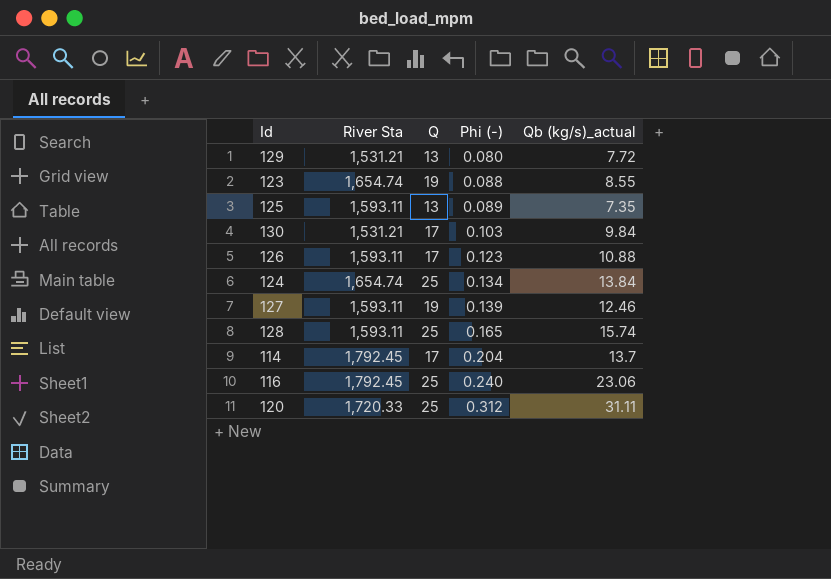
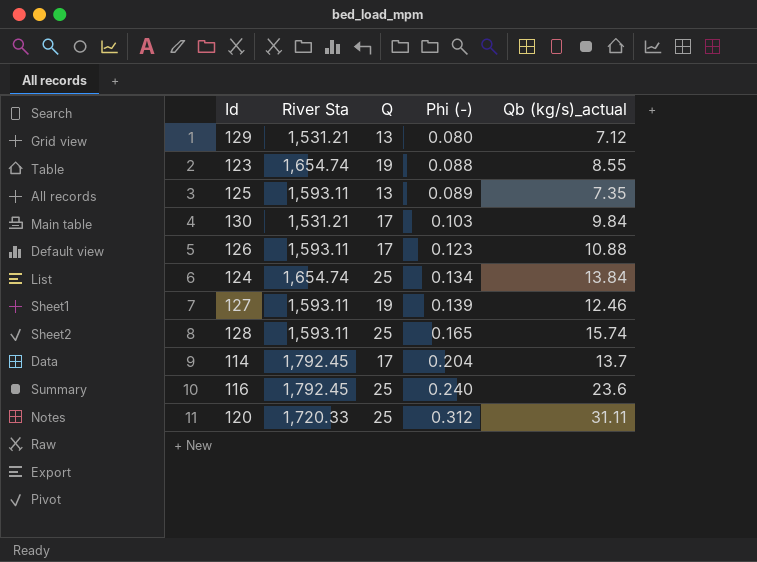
129 | Qb (kg/s)_actual: 7.72 -> 7.12
116 | Qb (kg/s)_actual: 23.06 -> 23.6

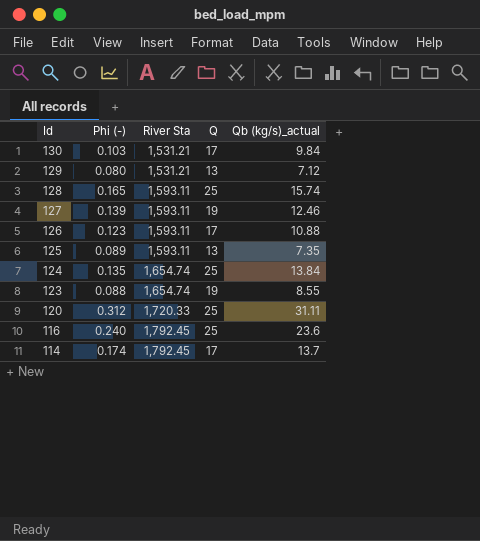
row order: Phi (-) ascending -> Id descending
column Phi (-) | position: 4 -> 2
124 | Phi (-): 0.134 -> 0.135
114 | Phi (-): 0.204 -> 0.174

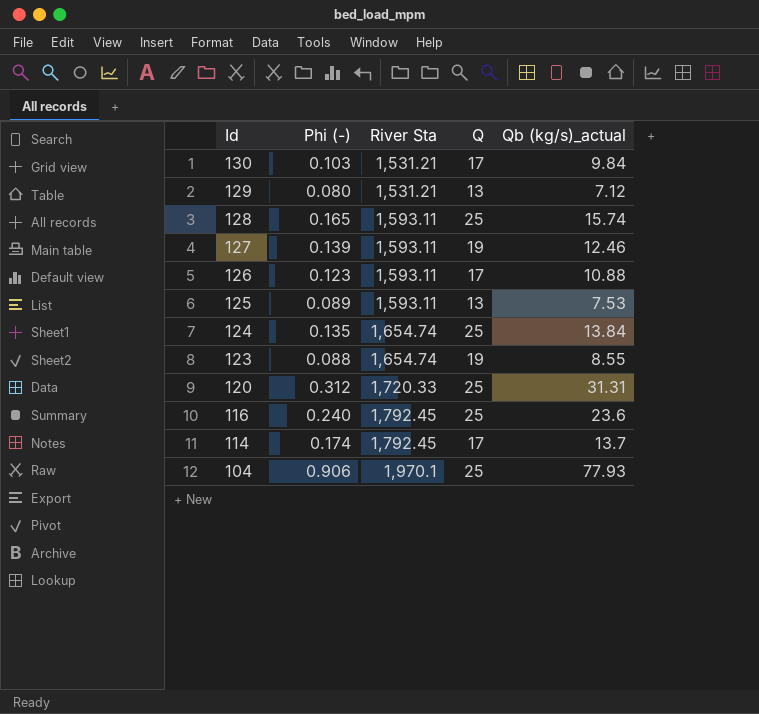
125 | Qb (kg/s)_actual: 7.35 -> 7.53
120 | Qb (kg/s)_actual: 31.11 -> 31.31
row 104: none -> 0.906 | 1,970.1 | 25 | 77.93

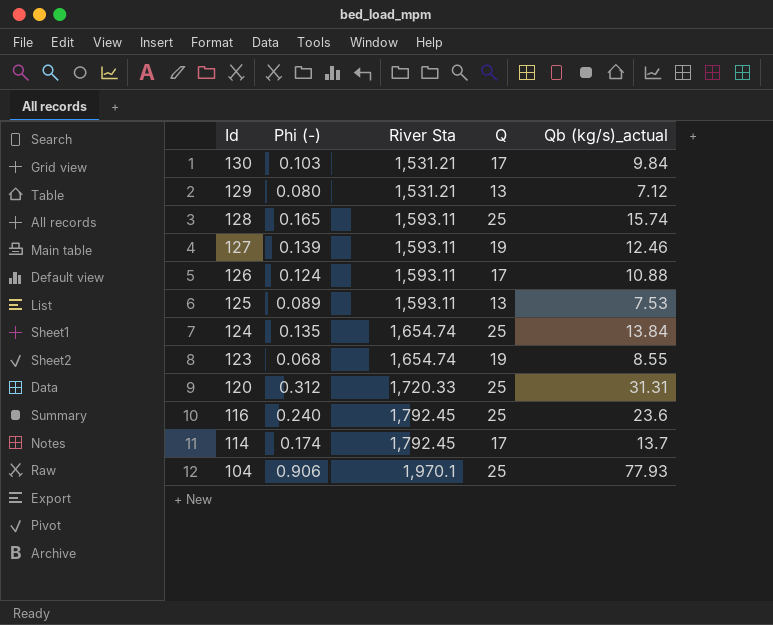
126 | Phi (-): 0.123 -> 0.124
123 | Phi (-): 0.088 -> 0.068

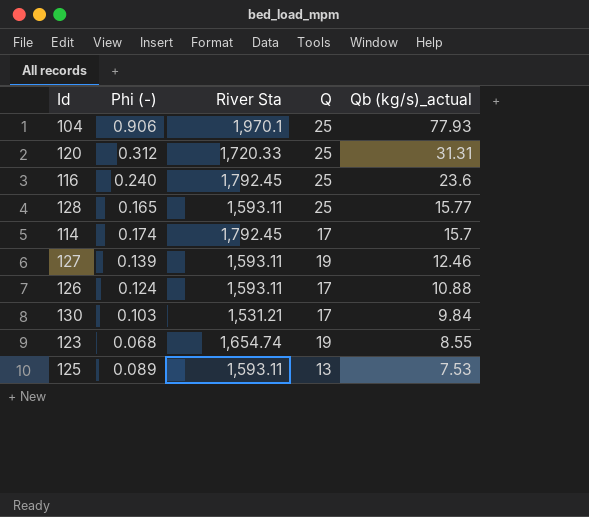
row order: Id descending -> Qb (kg/s)_actual descending
row 129: 0.080 | 1,531.21 | 13 | 7.12 -> none
row 124: 0.135 | 1,654.74 | 25 | 13.84 -> none
128 | Qb (kg/s)_actual: 15.74 -> 15.77
114 | Qb (kg/s)_actual: 13.7 -> 15.7

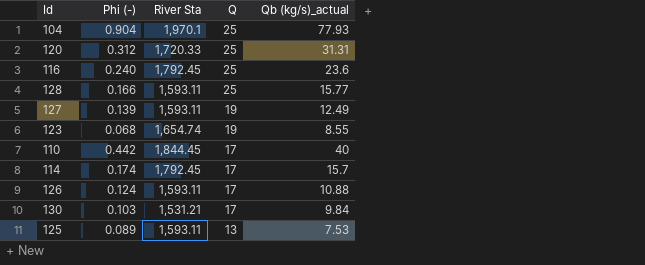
row order: Qb (kg/s)_actual descending -> Q descending
104 | Phi (-): 0.906 -> 0.904
128 | Phi (-): 0.165 -> 0.166
127 | Qb (kg/s)_actual: 12.46 -> 12.49
row 110: none -> 0.442 | 1,844.45 | 17 | 40

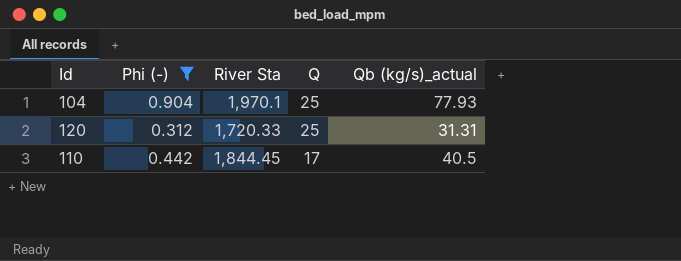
filter: none -> Phi (-) >= 0.312
110 | Qb (kg/s)_actual: 40 -> 40.5

